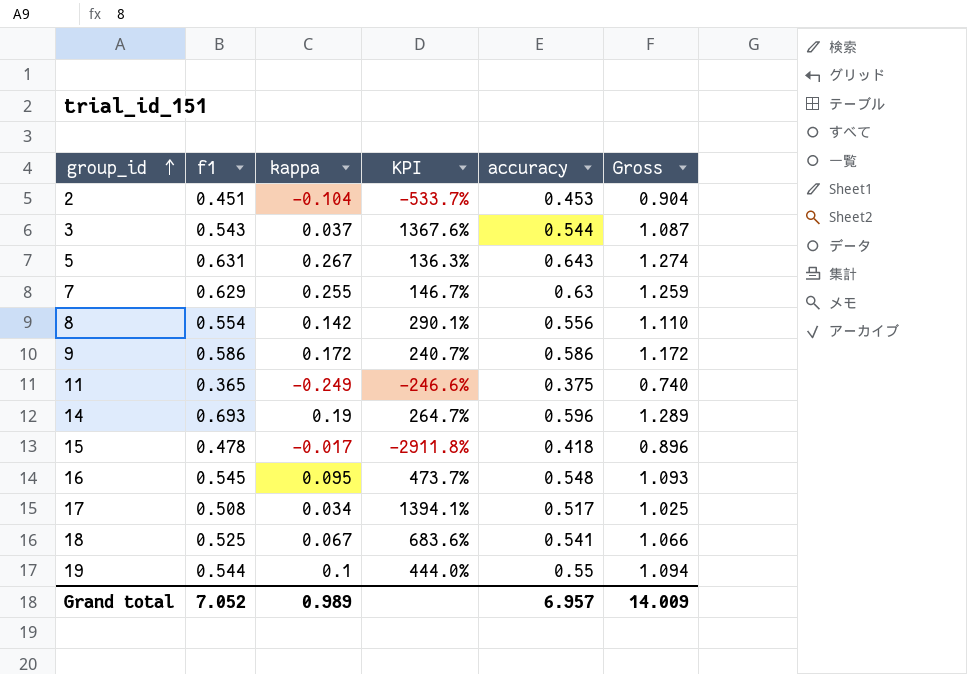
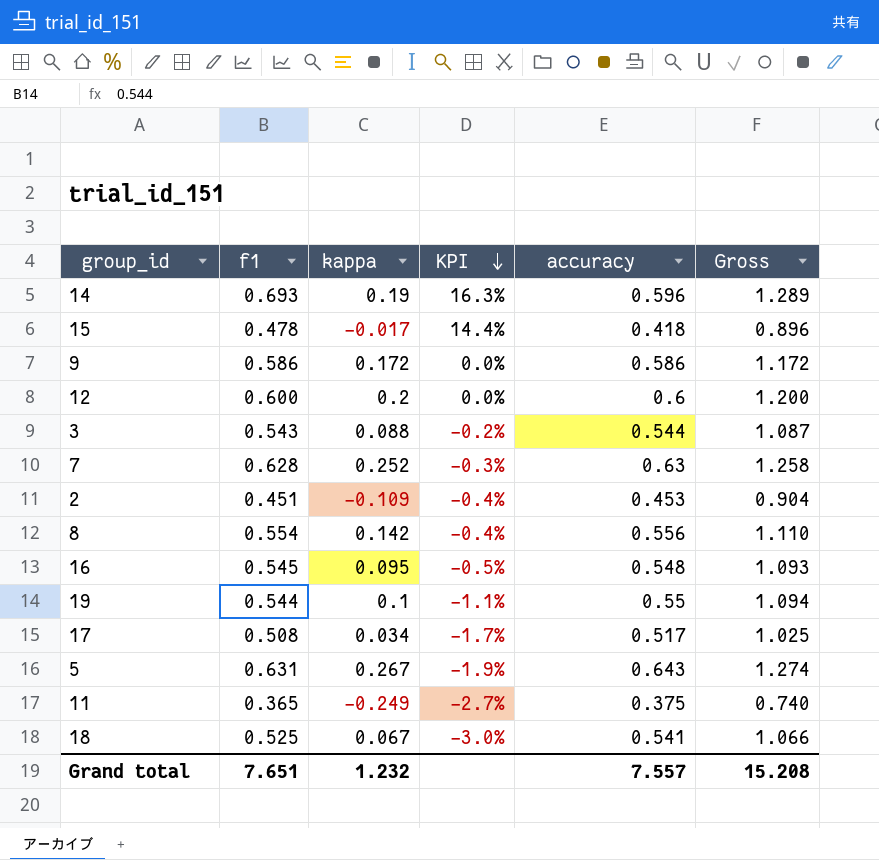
row order: group_id ascending -> KPI descending
column KPI | formula: ([f1] - [kappa]) / [kappa] -> ([f1] - [accuracy]) / [accuracy]
row 12: none -> 0.600 | 0.2 | 0.0% | 0.6 | 1.200
3 | kappa: 0.037 -> 0.088
7 | f1: 0.629 -> 0.628
7 | kappa: 0.255 -> 0.252
7 | Gross: 1.259 -> 1.258
2 | kappa: -0.104 -> -0.109
Grand total | f1: 7.052 -> 7.651
Grand total | kappa: 0.989 -> 1.232
Grand total | accuracy: 6.957 -> 7.557
Grand total | Gross: 14.009 -> 15.208

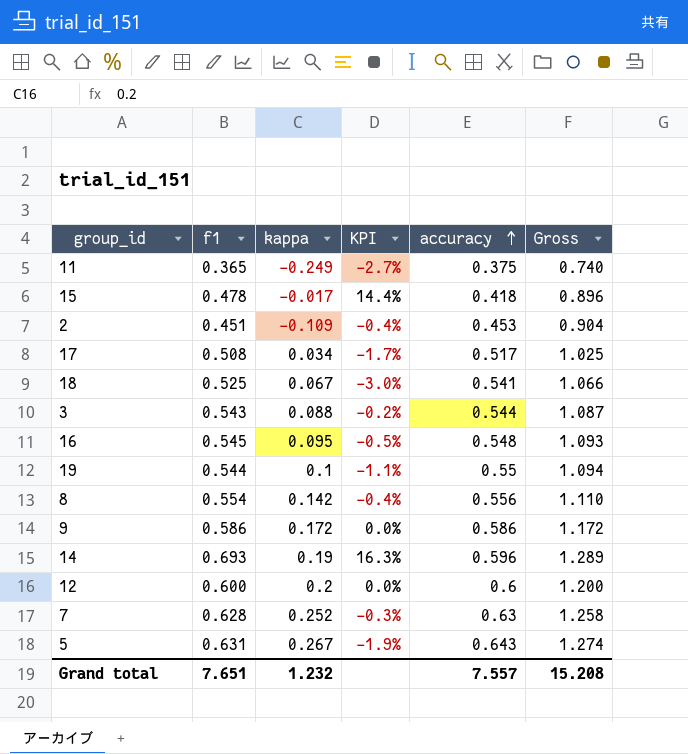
row order: KPI descending -> accuracy ascending

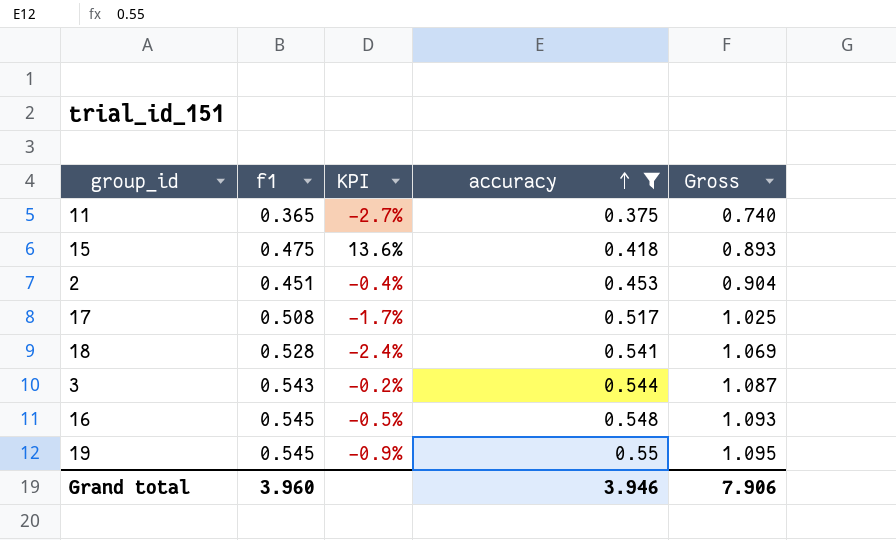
filter: none -> accuracy <= 0.55
column kappa | position: 3 -> none
15 | f1: 0.478 -> 0.475
15 | KPI: 14.4% -> 13.6%
15 | Gross: 0.896 -> 0.893
18 | f1: 0.525 -> 0.528
18 | KPI: -3.0% -> -2.4%
18 | Gross: 1.066 -> 1.069
19 | f1: 0.544 -> 0.545
19 | KPI: -1.1% -> -0.9%
19 | Gross: 1.094 -> 1.095
Grand total | f1: 7.651 -> 3.960
Grand total | accuracy: 7.557 -> 3.946
Grand total | Gross: 15.208 -> 7.906

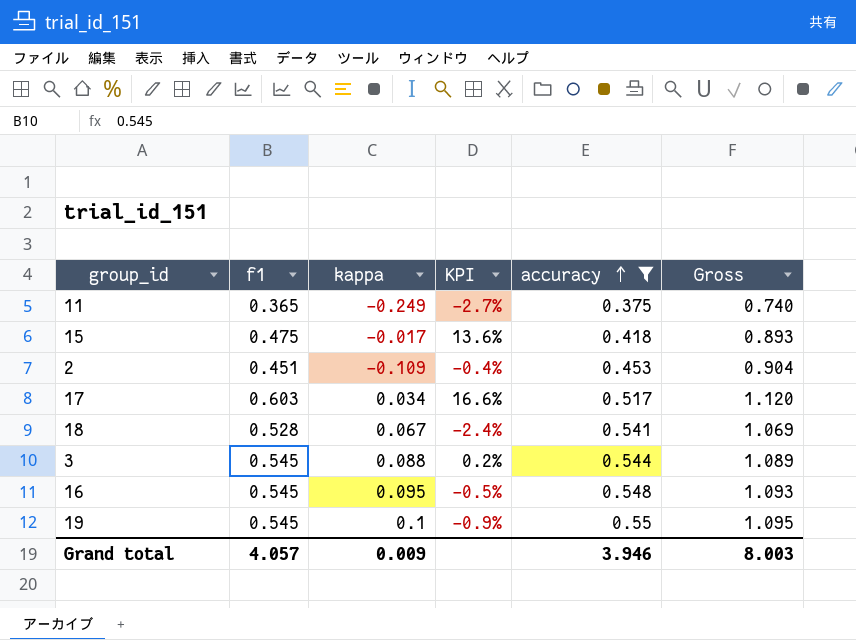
column kappa | position: none -> 3
17 | f1: 0.508 -> 0.603
17 | KPI: -1.7% -> 16.6%
17 | Gross: 1.025 -> 1.120
3 | f1: 0.543 -> 0.545
3 | KPI: -0.2% -> 0.2%
3 | Gross: 1.087 -> 1.089
Grand total | f1: 3.960 -> 4.057
Grand total | Gross: 7.906 -> 8.003

